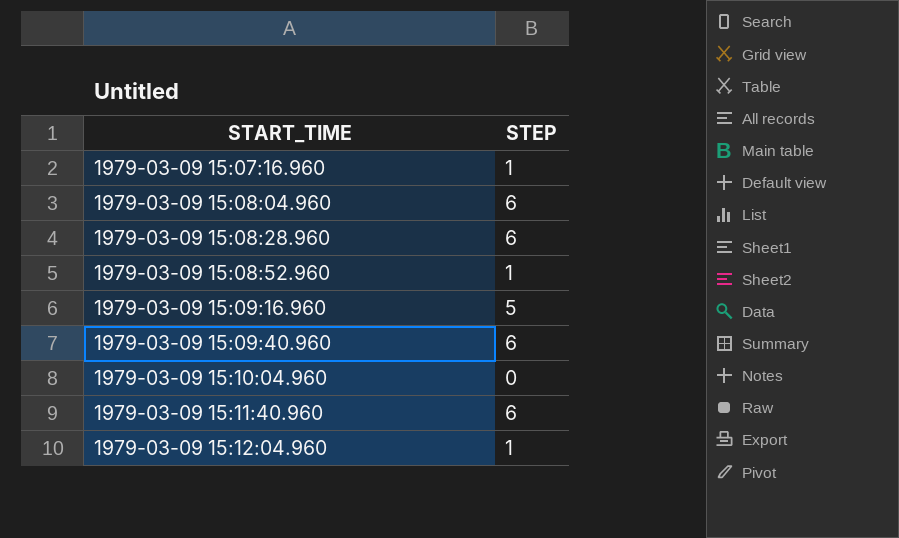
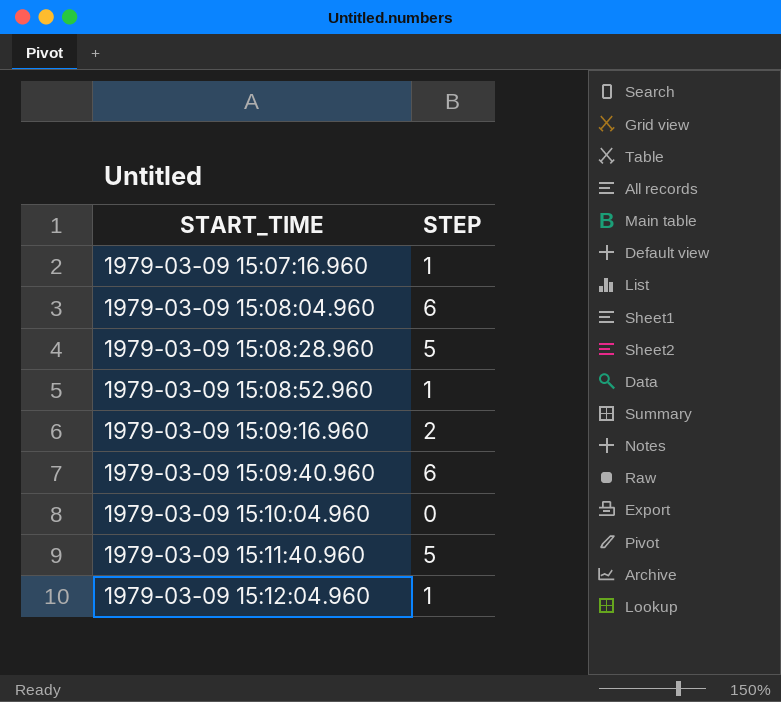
1979-03-09 15:08:28.960 | STEP: 6 -> 5
1979-03-09 15:09:16.960 | STEP: 5 -> 2
1979-03-09 15:11:40.960 | STEP: 6 -> 5

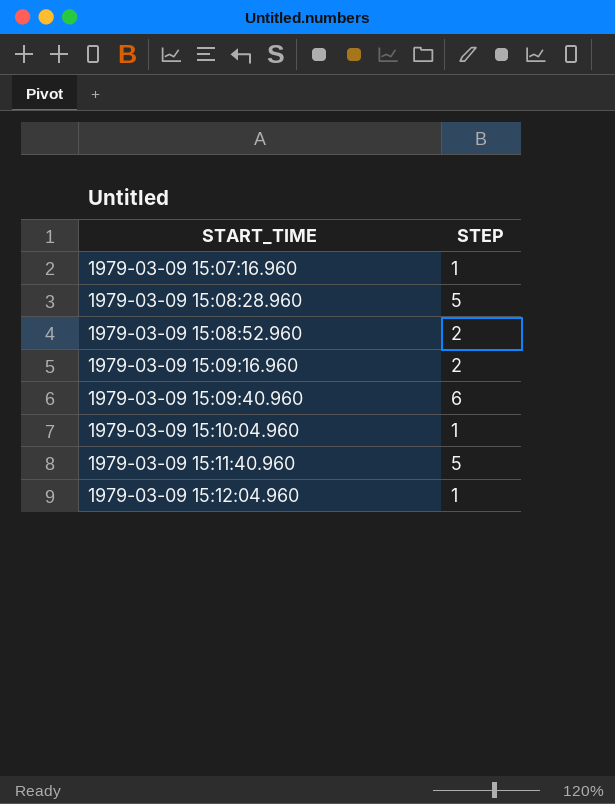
row 1979-03-09 15:08:04.960: 6 -> none
1979-03-09 15:08:52.960 | STEP: 1 -> 2
1979-03-09 15:10:04.960 | STEP: 0 -> 1

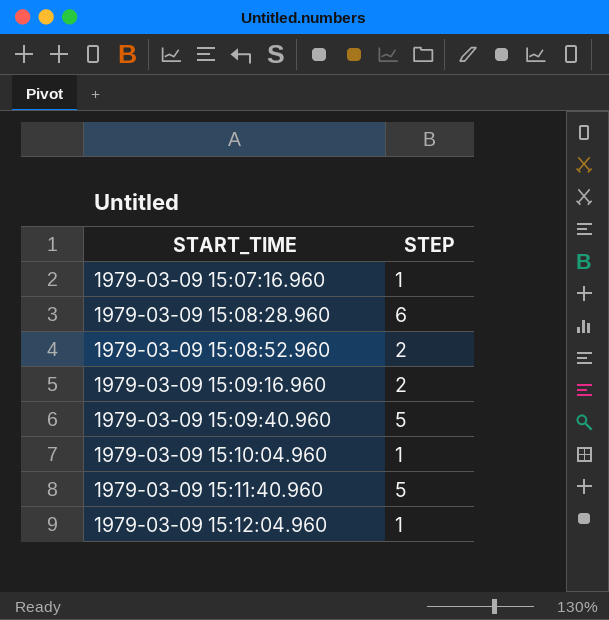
1979-03-09 15:08:28.960 | STEP: 5 -> 6
1979-03-09 15:09:40.960 | STEP: 6 -> 5

